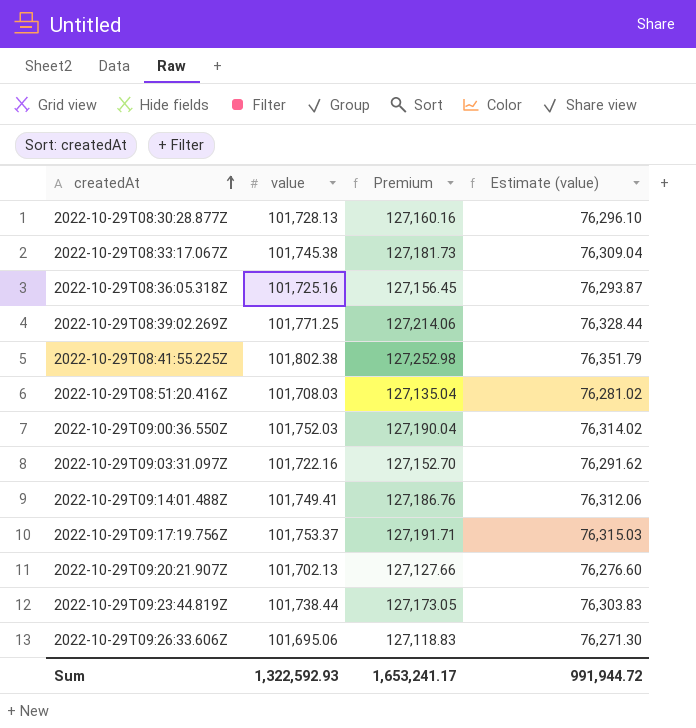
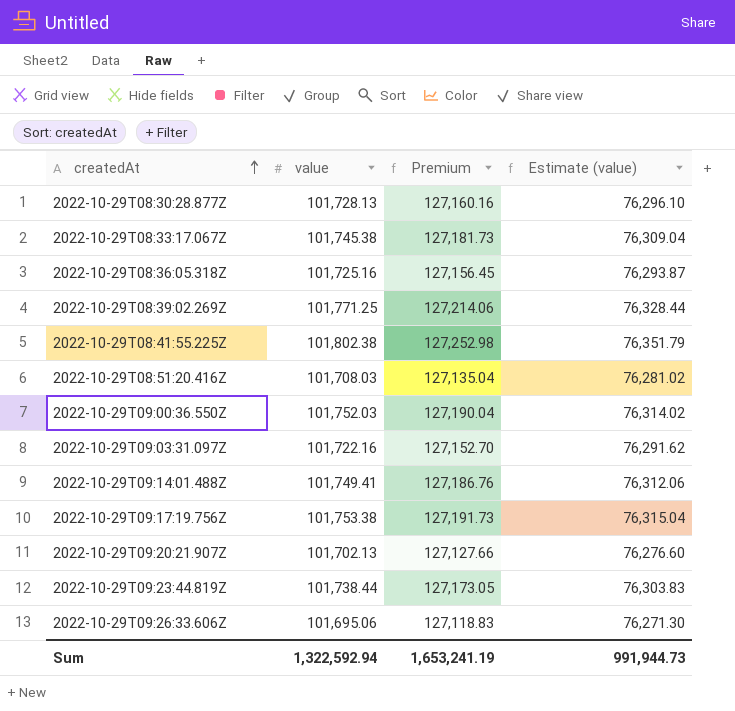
2022-10-29T09:17:19.756Z | value: 101,753.37 -> 101,753.38
2022-10-29T09:17:19.756Z | Premium: 127,191.71 -> 127,191.73
2022-10-29T09:17:19.756Z | Estimate (value): 76,315.03 -> 76,315.04
Sum | value: 1,322,592.93 -> 1,322,592.94
Sum | Premium: 1,653,241.17 -> 1,653,241.19
Sum | Estimate (value): 991,944.72 -> 991,944.73

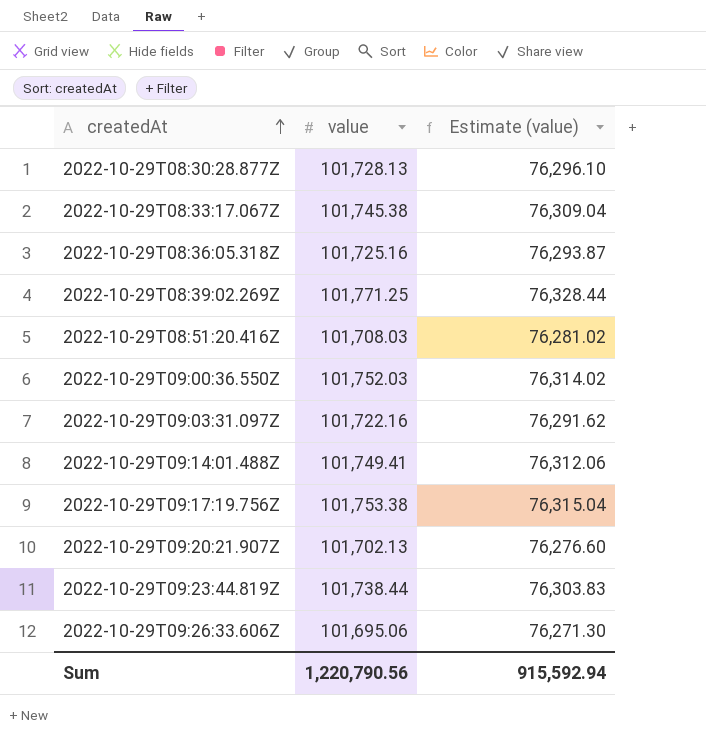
column Premium | formula: [value] * 1.25 -> none
row 2022-10-29T08:41:55.225Z: 101,802.38 | 127,252.98 | 76,351.79 -> none
Sum | value: 1,322,592.94 -> 1,220,790.56
Sum | Estimate (value): 991,944.73 -> 915,592.94

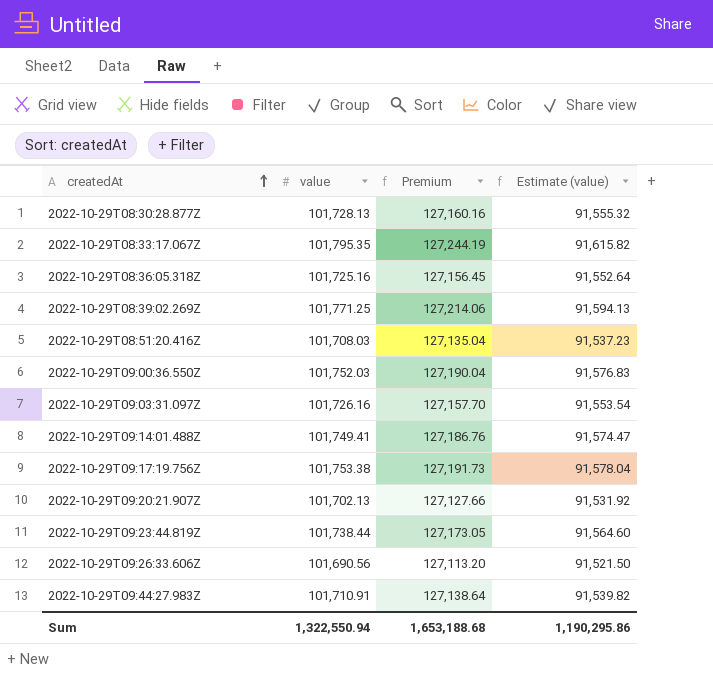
column Premium | formula: none -> [value] * 1.25
column Estimate (value) | formula: [value] * 0.75 -> [value] * 0.9
2022-10-29T08:33:17.067Z | value: 101,745.38 -> 101,795.35
2022-10-29T09:03:31.097Z | value: 101,722.16 -> 101,726.16
2022-10-29T09:26:33.606Z | value: 101,695.06 -> 101,690.56
row 2022-10-29T09:44:27.983Z: none -> 101,710.91 | 127,138.64 | 91,539.82
Sum | value: 1,220,790.56 -> 1,322,550.94
Sum | Estimate (value): 915,592.94 -> 1,190,295.86

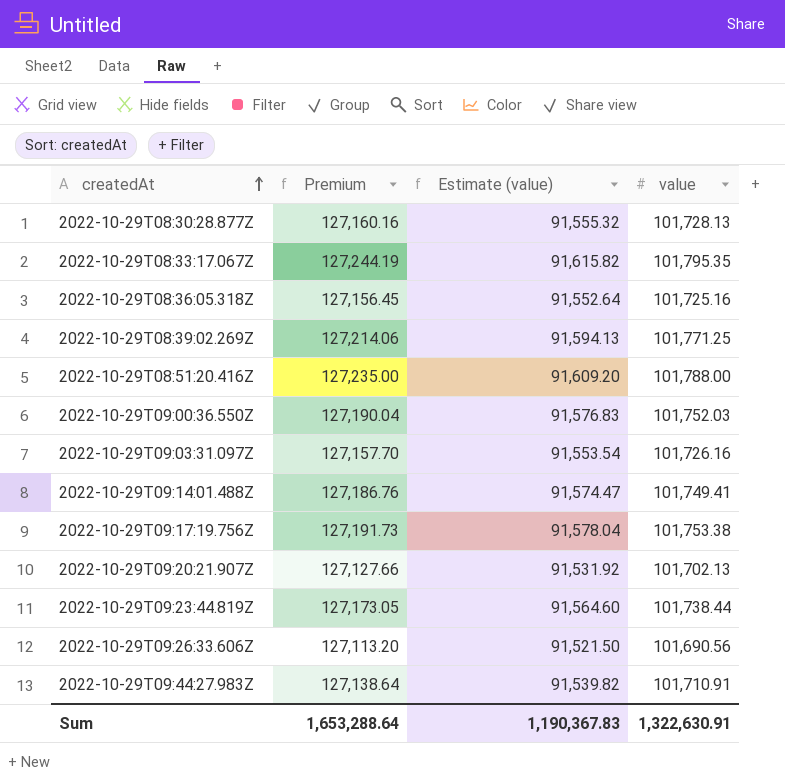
column value | position: 2 -> 4
2022-10-29T08:51:20.416Z | Premium: 127,135.04 -> 127,235.00
2022-10-29T08:51:20.416Z | Estimate (value): 91,537.23 -> 91,609.20
2022-10-29T08:51:20.416Z | value: 101,708.03 -> 101,788.00
Sum | Premium: 1,653,188.68 -> 1,653,288.64
Sum | Estimate (value): 1,190,295.86 -> 1,190,367.83
Sum | value: 1,322,550.94 -> 1,322,630.91

